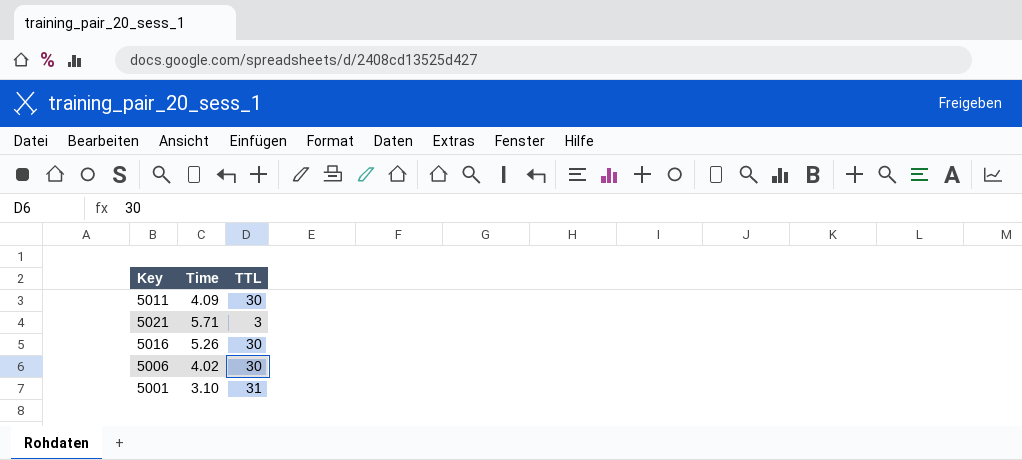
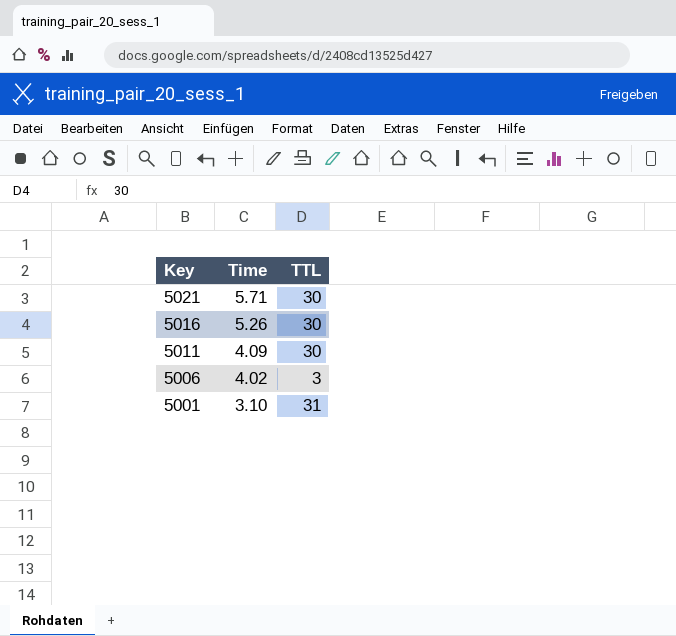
row order: none -> Key descending
5021 | TTL: 3 -> 30
5006 | TTL: 30 -> 3

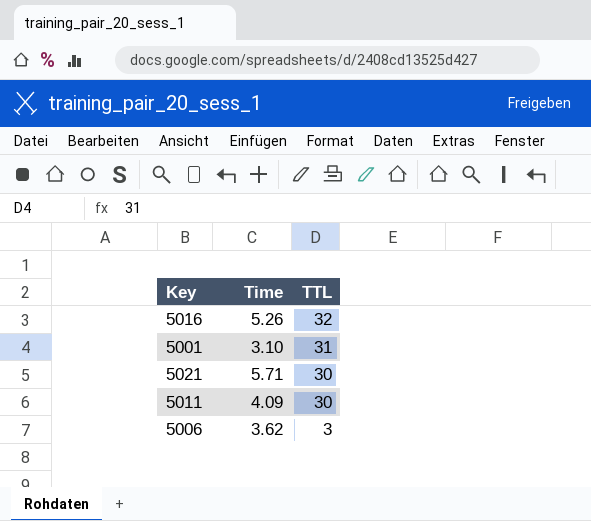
row order: Key descending -> TTL descending
5016 | TTL: 30 -> 32
5006 | Time: 4.02 -> 3.62

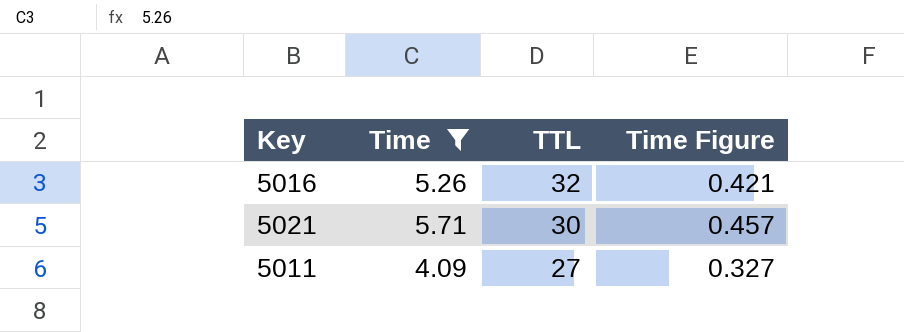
filter: none -> Time >= 4.09
column Time Figure | formula: none -> [Time] * 0.08
5011 | TTL: 30 -> 27

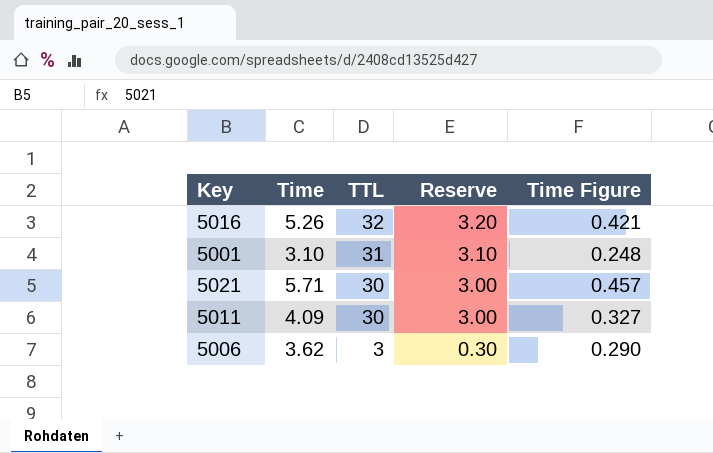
filter: Time >= 4.09 -> none
column Reserve | formula: none -> [TTL] * 0.1
5011 | TTL: 27 -> 30

